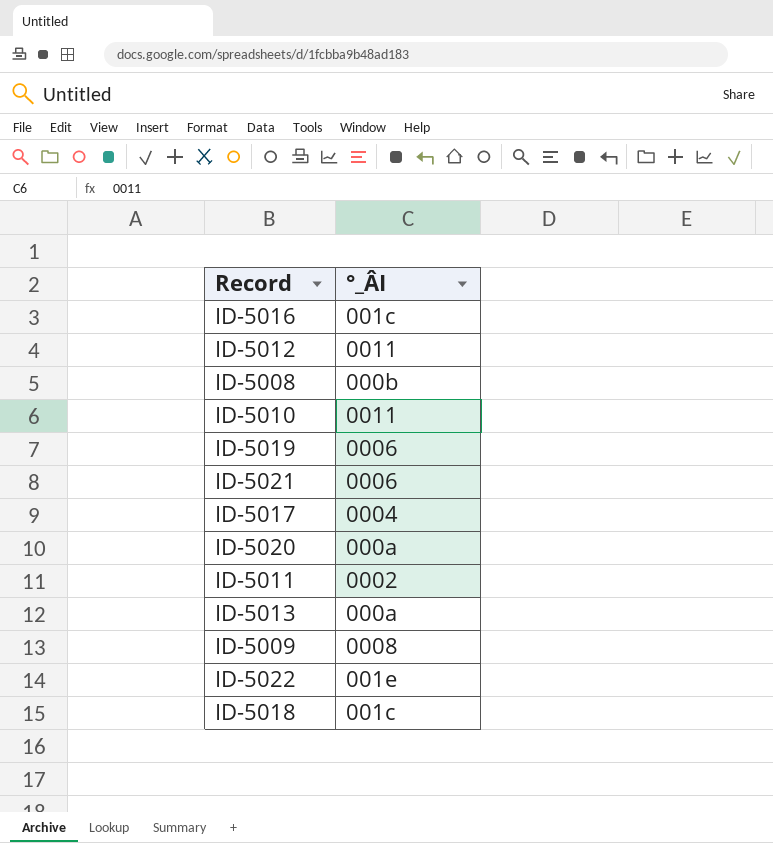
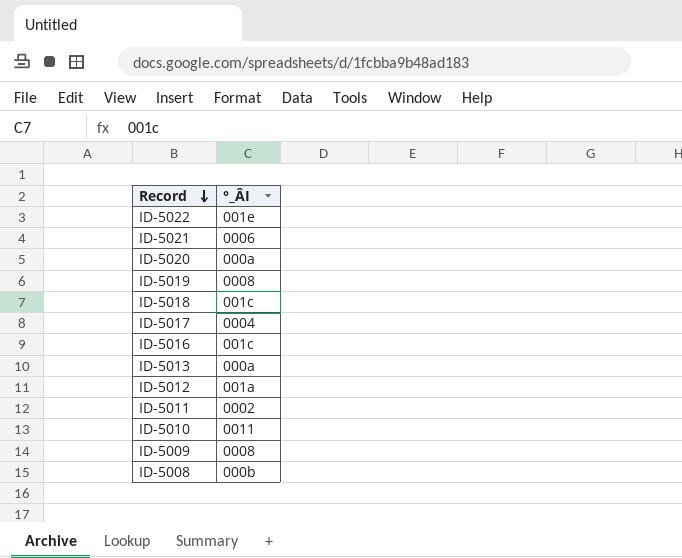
row order: none -> Record descending
ID-5019 | °_ÂI: 0006 -> 0008
ID-5012 | °_ÂI: 0011 -> 001a

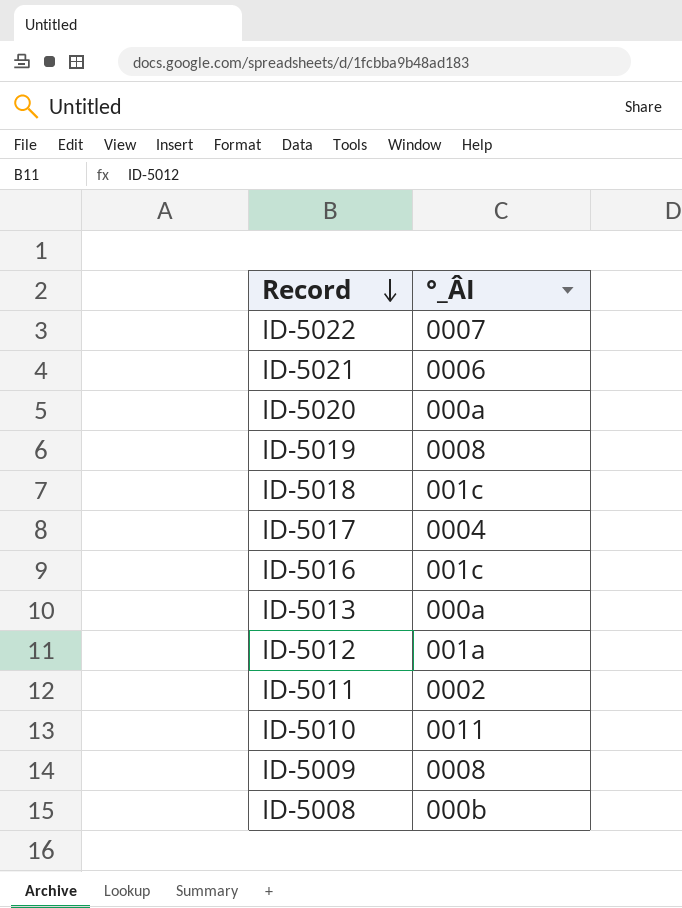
ID-5022 | °_ÂI: 001e -> 0007

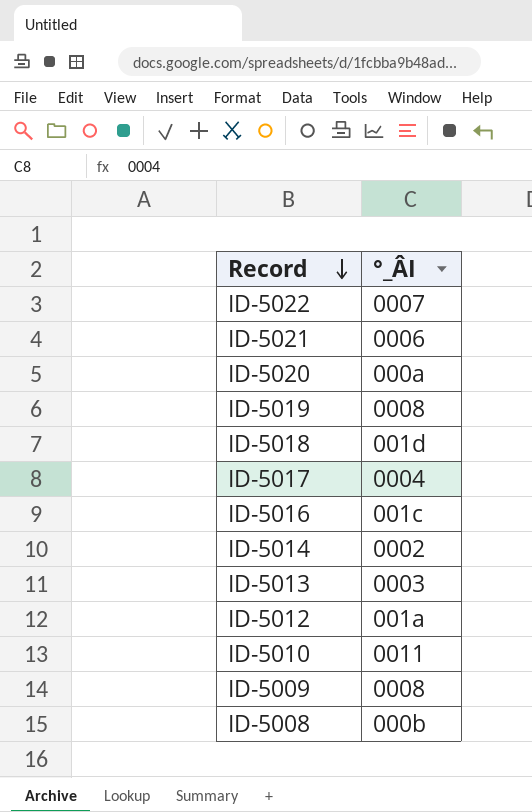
row ID-5011: 0002 -> none
ID-5018 | °_ÂI: 001c -> 001d
row ID-5014: none -> 0002
ID-5013 | °_ÂI: 000a -> 0003

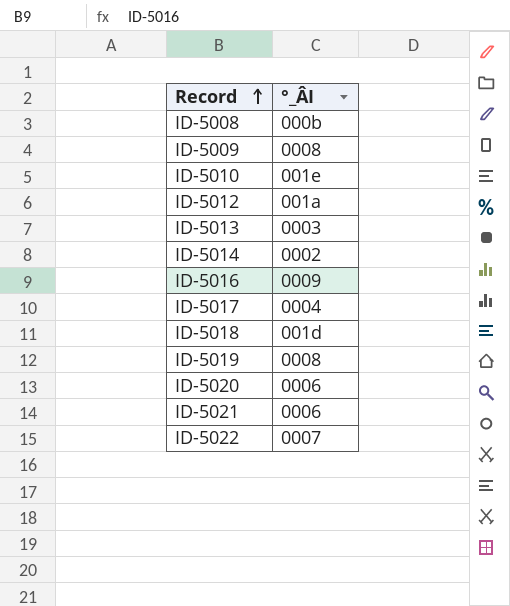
row order: Record descending -> Record ascending
ID-5010 | °_ÂI: 0011 -> 001e
ID-5016 | °_ÂI: 001c -> 0009
ID-5020 | °_ÂI: 000a -> 0006

